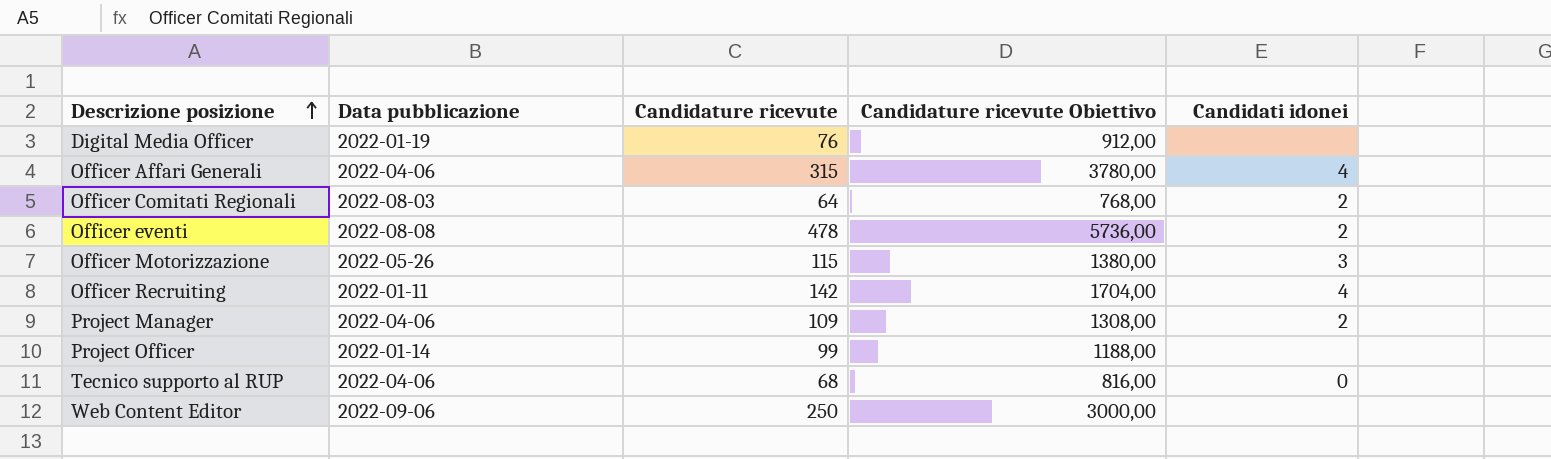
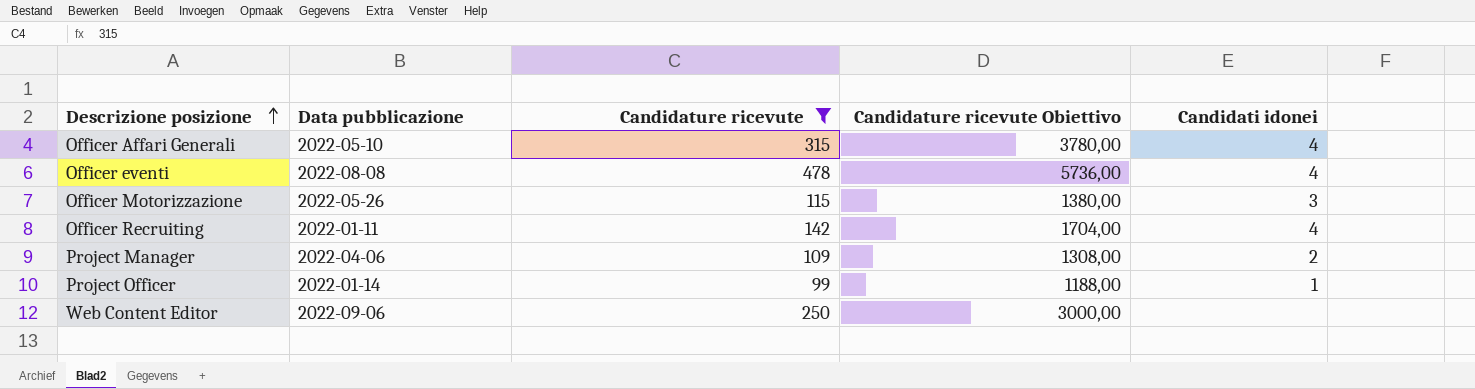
filter: none -> Candidature ricevute >= 99
Officer Affari Generali | Data pubblicazione: 2022-04-06 -> 2022-05-10
Officer eventi | Candidati idonei: 2 -> 4
Project Officer | Candidati idonei: none -> 1

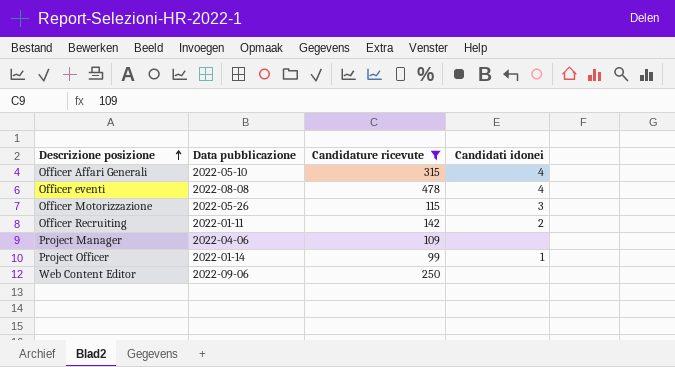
column Candidature ricevute Obiettivo | formula: [Candidature ricevute] * 12 -> none
Officer Recruiting | Candidati idonei: 4 -> 2
Project Manager | Candidati idonei: 2 -> none

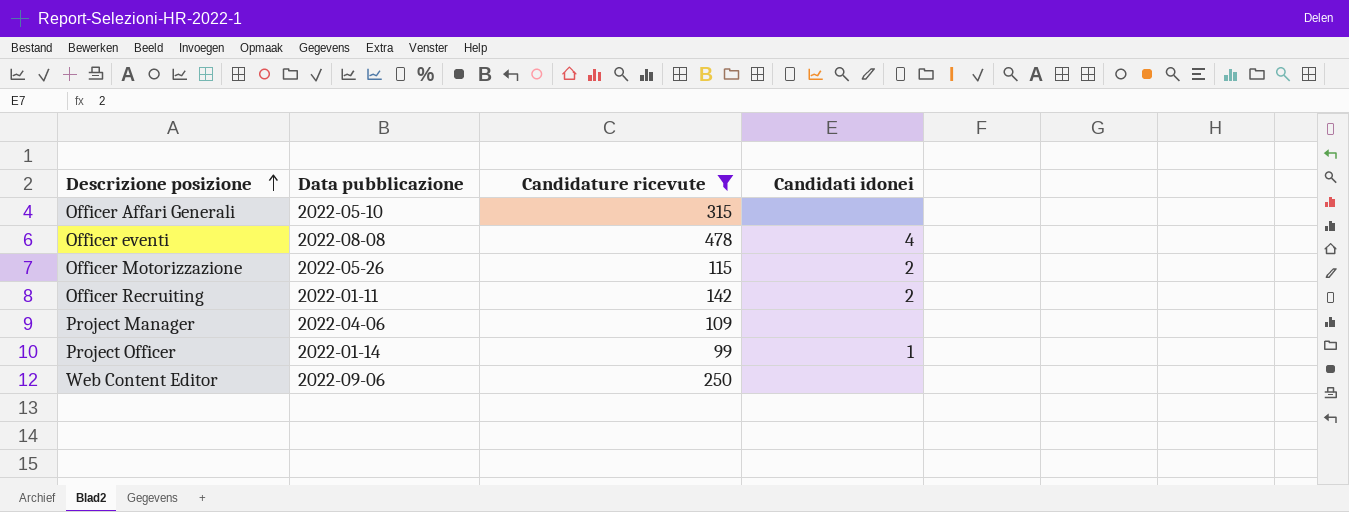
Officer Affari Generali | Candidati idonei: 4 -> none
Officer Motorizzazione | Candidati idonei: 3 -> 2

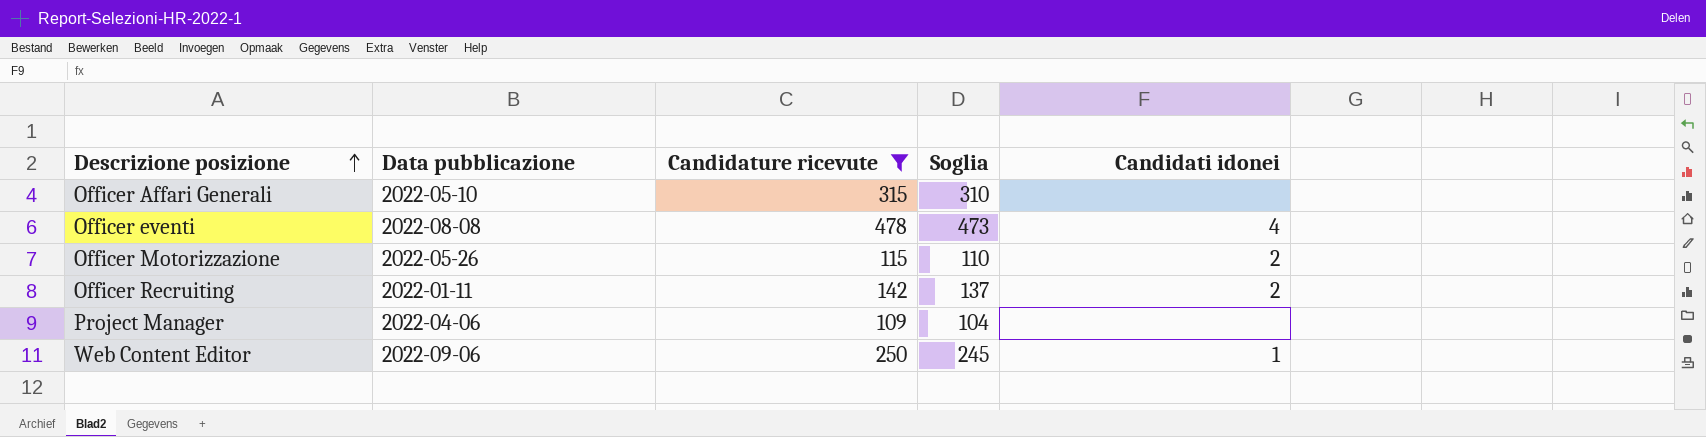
column Soglia | formula: none -> [Candidature ricevute] - 5
row Project Officer: 2022-01-14 | 99 | 1 -> none
Web Content Editor | Candidati idonei: none -> 1

